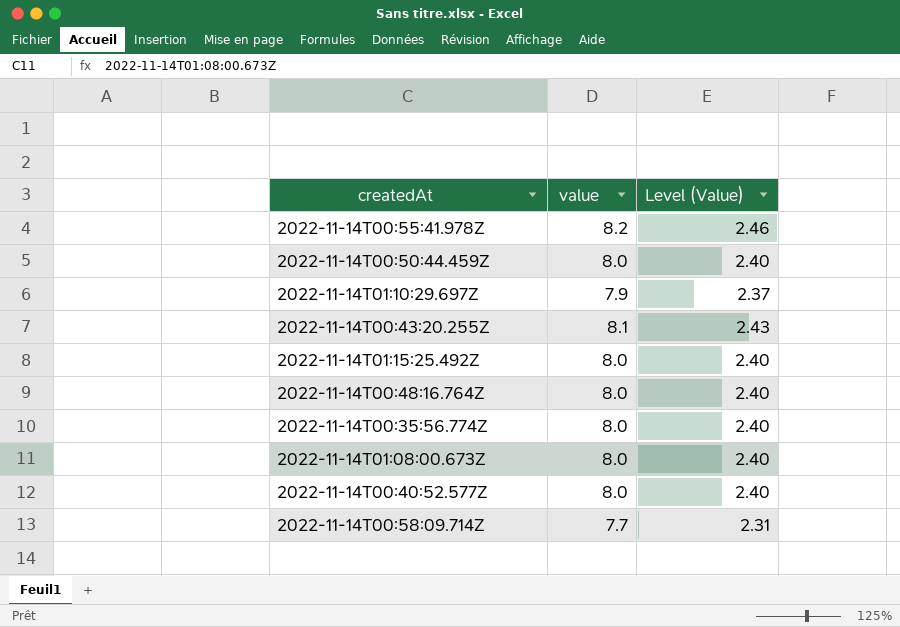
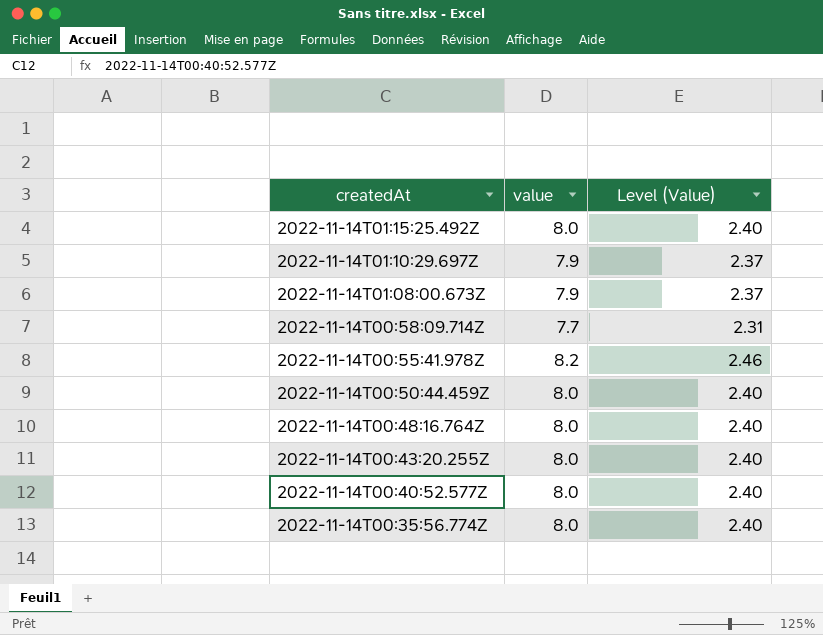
row order: none -> createdAt descending
2022-11-14T01:08:00.673Z | value: 8.0 -> 7.9
2022-11-14T01:08:00.673Z | Level (Value): 2.40 -> 2.37
2022-11-14T00:43:20.255Z | value: 8.1 -> 8.0
2022-11-14T00:43:20.255Z | Level (Value): 2.43 -> 2.40

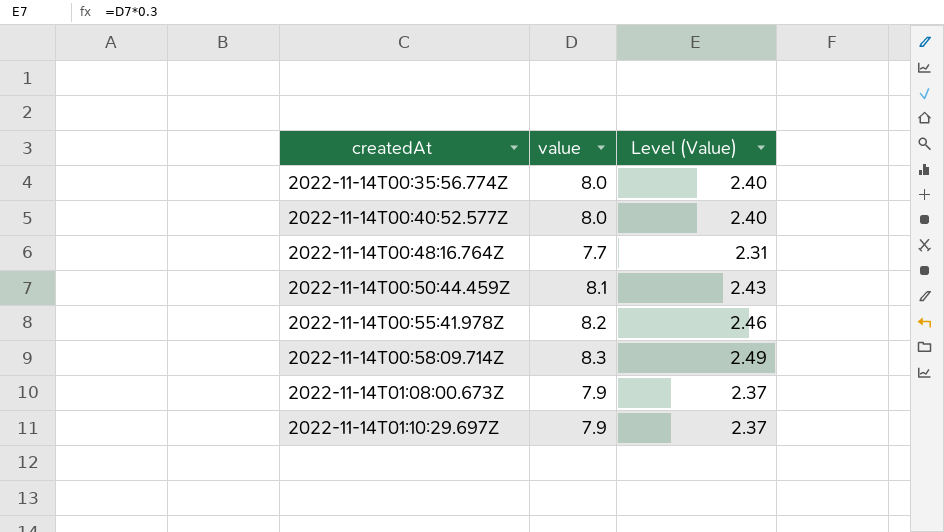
row order: createdAt descending -> createdAt ascending
row 2022-11-14T01:15:25.492Z: 8.0 | 2.40 -> none
row 2022-11-14T00:43:20.255Z: 8.0 | 2.40 -> none
2022-11-14T00:48:16.764Z | value: 8.0 -> 7.7
2022-11-14T00:48:16.764Z | Level (Value): 2.40 -> 2.31
2022-11-14T00:50:44.459Z | value: 8.0 -> 8.1
2022-11-14T00:50:44.459Z | Level (Value): 2.40 -> 2.43
2022-11-14T00:58:09.714Z | value: 7.7 -> 8.3
2022-11-14T00:58:09.714Z | Level (Value): 2.31 -> 2.49

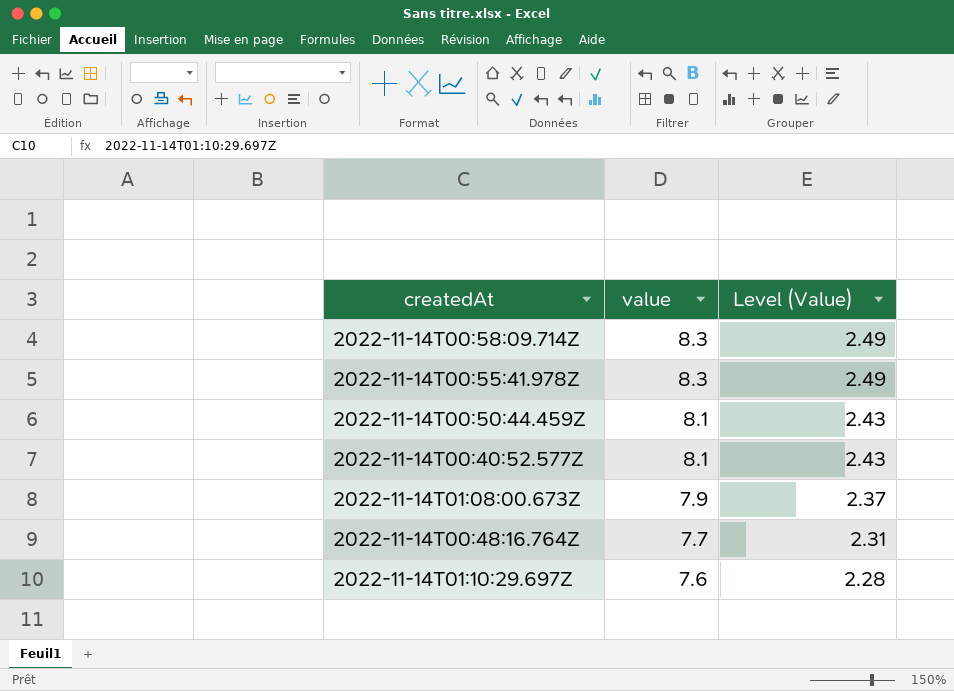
row order: createdAt ascending -> value descending
row 2022-11-14T00:35:56.774Z: 8.0 | 2.40 -> none
2022-11-14T00:55:41.978Z | value: 8.2 -> 8.3
2022-11-14T00:55:41.978Z | Level (Value): 2.46 -> 2.49
2022-11-14T00:40:52.577Z | value: 8.0 -> 8.1
2022-11-14T00:40:52.577Z | Level (Value): 2.40 -> 2.43
2022-11-14T01:10:29.697Z | value: 7.9 -> 7.6
2022-11-14T01:10:29.697Z | Level (Value): 2.37 -> 2.28

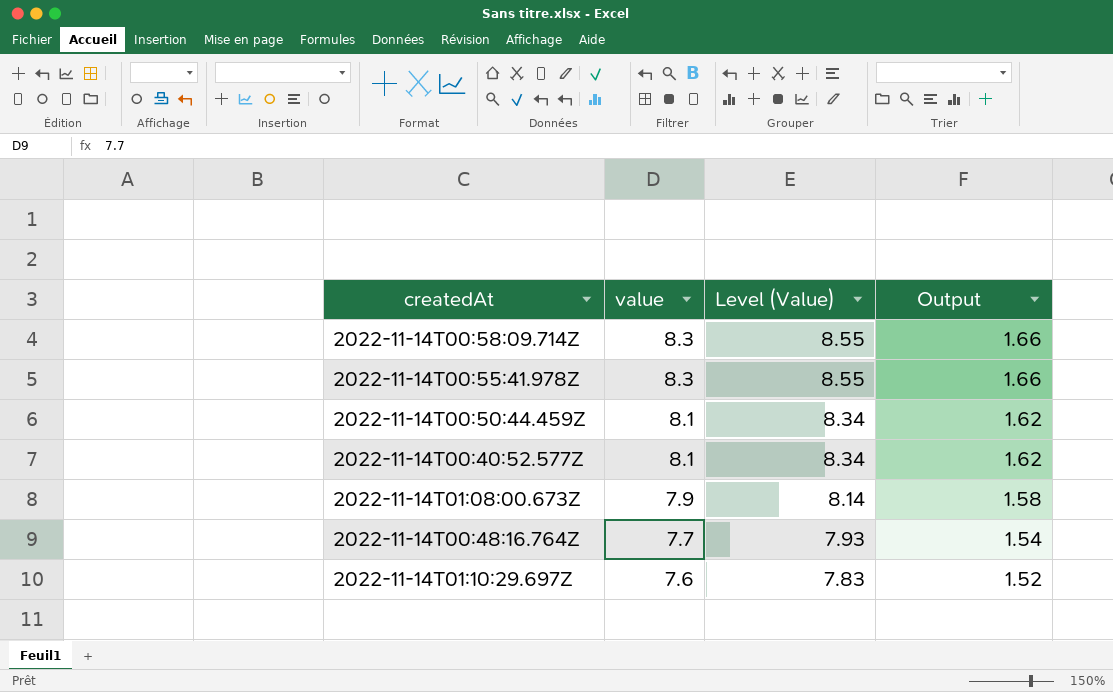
column Level (Value) | formula: [value] * 0.3 -> [value] * 1.03
column Output | formula: none -> [value] * 0.2

